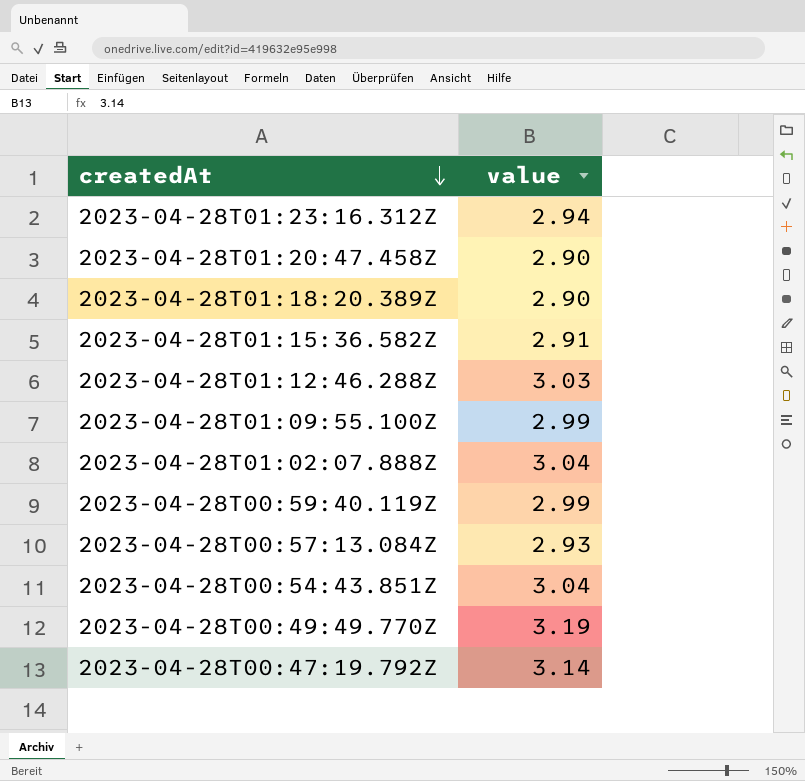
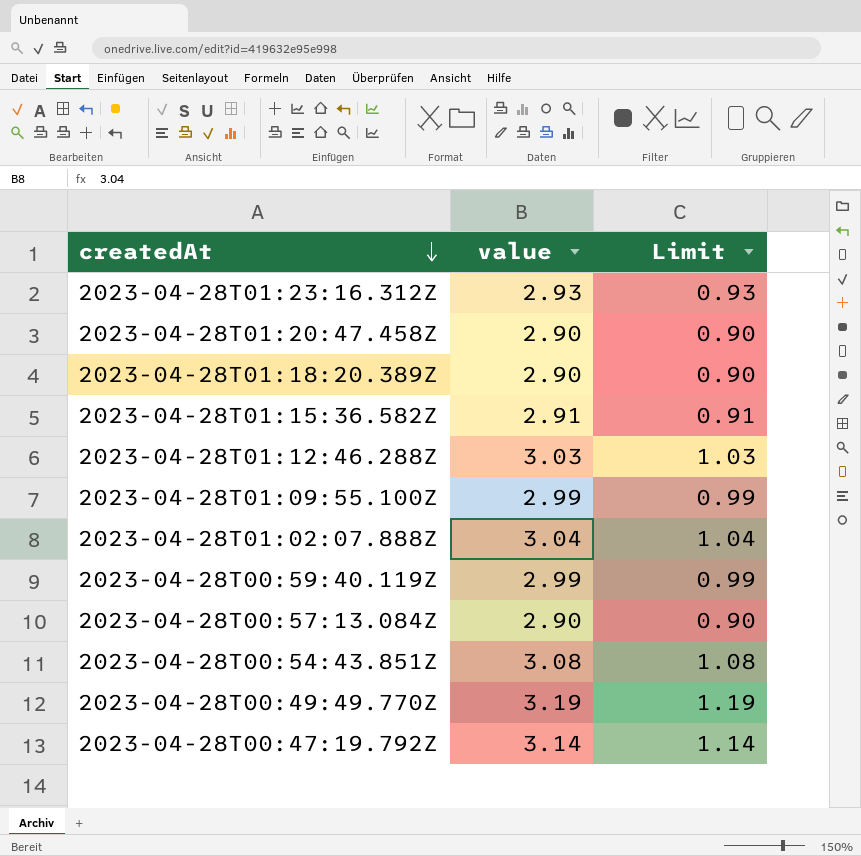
column Limit | formula: none -> [value] - 2
2023-04-28T01:23:16.312Z | value: 2.94 -> 2.93
2023-04-28T00:57:13.084Z | value: 2.93 -> 2.90
2023-04-28T00:54:43.851Z | value: 3.04 -> 3.08

